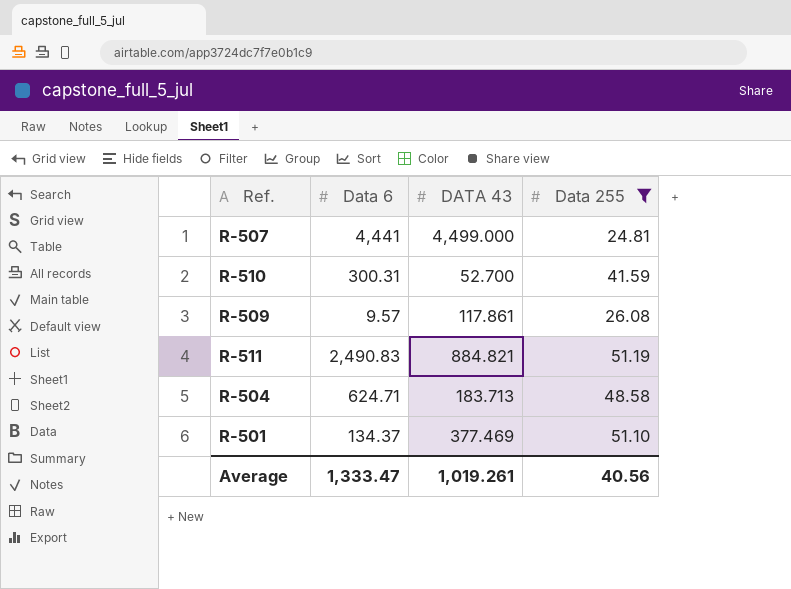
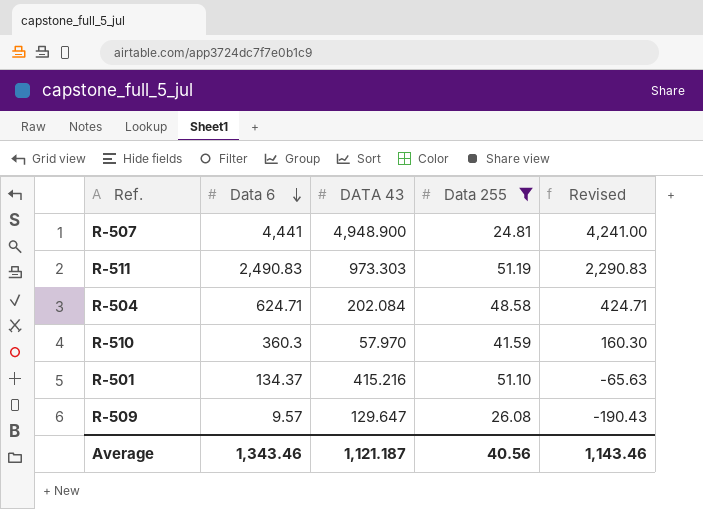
row order: none -> Data 6 descending
column Revised | formula: none -> [Data 6] - 200
R-507 | DATA 43: 4,499.000 -> 4,948.900
R-511 | DATA 43: 884.821 -> 973.303
R-504 | DATA 43: 183.713 -> 202.084
R-510 | Data 6: 300.31 -> 360.3
R-510 | DATA 43: 52.700 -> 57.970
R-501 | DATA 43: 377.469 -> 415.216
R-509 | DATA 43: 117.861 -> 129.647
Average | Data 6: 1,333.47 -> 1,343.46
Average | DATA 43: 1,019.261 -> 1,121.187

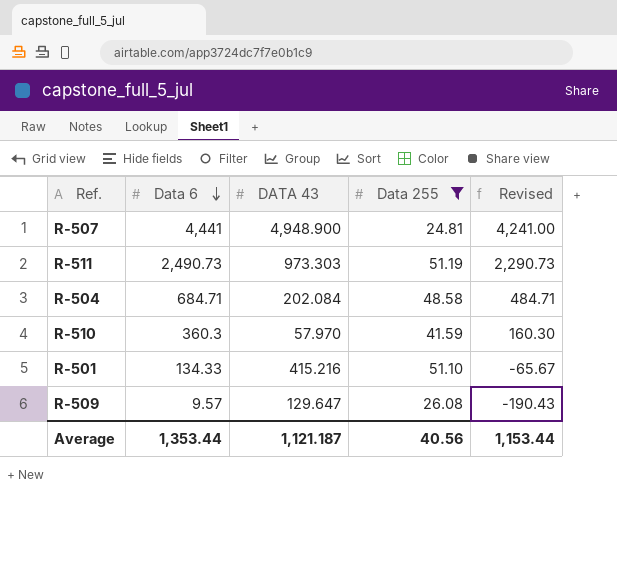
R-511 | Data 6: 2,490.83 -> 2,490.73
R-511 | Revised: 2,290.83 -> 2,290.73
R-504 | Data 6: 624.71 -> 684.71
R-504 | Revised: 424.71 -> 484.71
R-501 | Data 6: 134.37 -> 134.33
R-501 | Revised: -65.63 -> -65.67
Average | Data 6: 1,343.46 -> 1,353.44
Average | Revised: 1,143.46 -> 1,153.44

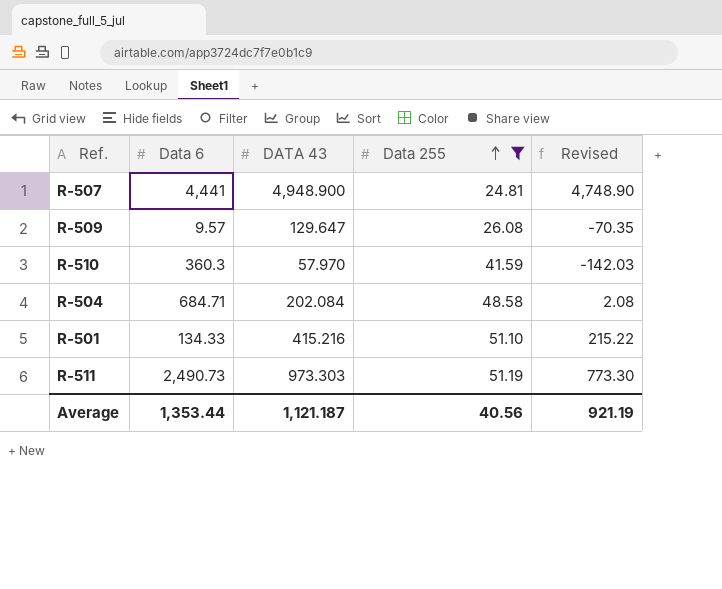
row order: Data 6 descending -> Data 255 ascending
column Revised | formula: [Data 6] - 200 -> [DATA 43] - 200
Average | Revised: 1,153.44 -> 921.19

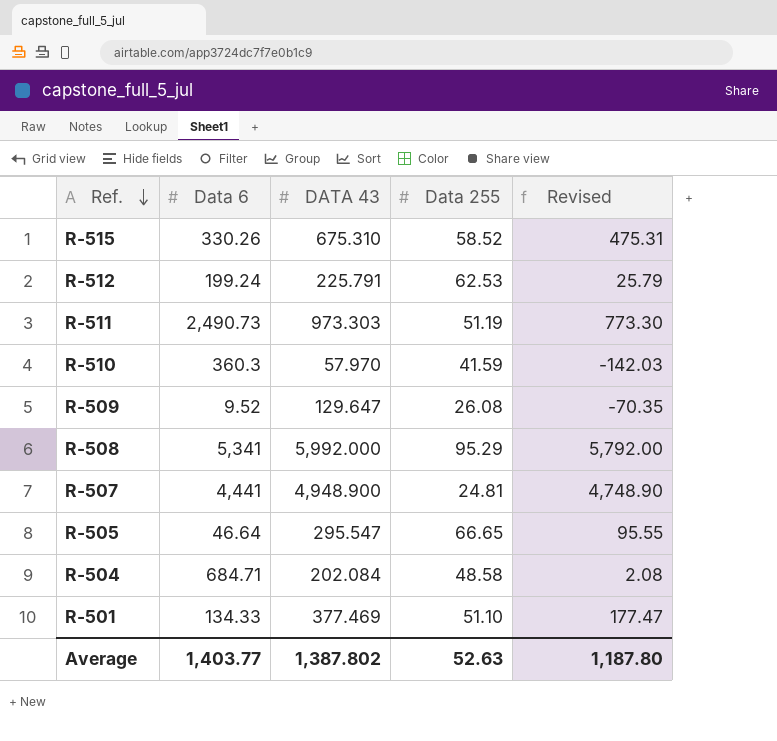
filter: Data 255 <= 51.19 -> none
row order: Data 255 ascending -> Ref. descending
R-509 | Data 6: 9.57 -> 9.52
R-501 | DATA 43: 415.216 -> 377.469
R-501 | Revised: 215.22 -> 177.47
Average | Data 6: 1,353.44 -> 1,403.77
Average | DATA 43: 1,121.187 -> 1,387.802
Average | Data 255: 40.56 -> 52.63
Average | Revised: 921.19 -> 1,187.80

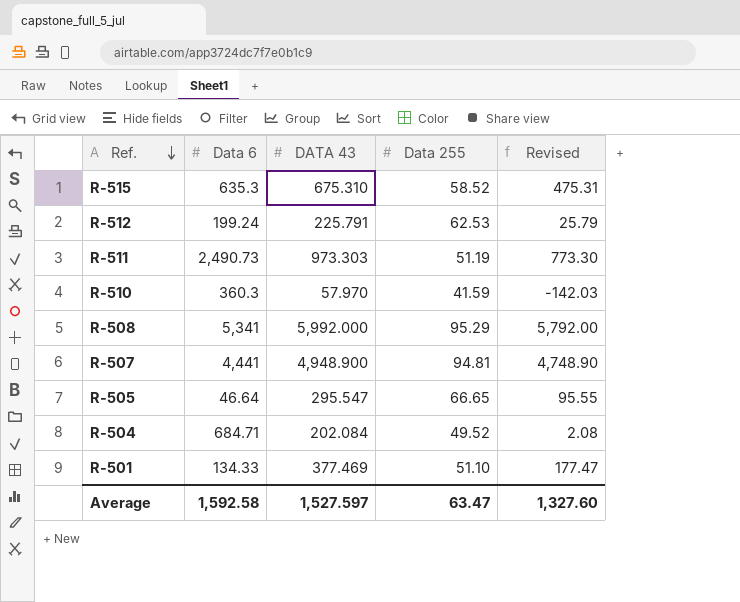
row R-509: 9.52 | 129.647 | 26.08 | -70.35 -> none
R-515 | Data 6: 330.26 -> 635.3
R-507 | Data 255: 24.81 -> 94.81
R-504 | Data 255: 48.58 -> 49.52
Average | Data 6: 1,403.77 -> 1,592.58
Average | DATA 43: 1,387.802 -> 1,527.597
Average | Data 255: 52.63 -> 63.47
Average | Revised: 1,187.80 -> 1,327.60

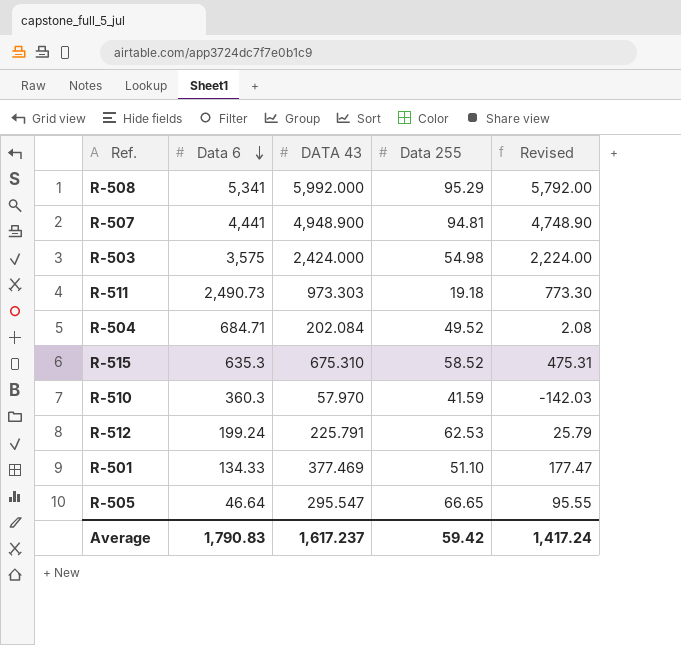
row order: Ref. descending -> Data 6 descending
row R-503: none -> 3,575 | 2,424.000 | 54.98 | 2,224.00
R-511 | Data 255: 51.19 -> 19.18
Average | Data 6: 1,592.58 -> 1,790.83
Average | DATA 43: 1,527.597 -> 1,617.237
Average | Data 255: 63.47 -> 59.42
Average | Revised: 1,327.60 -> 1,417.24

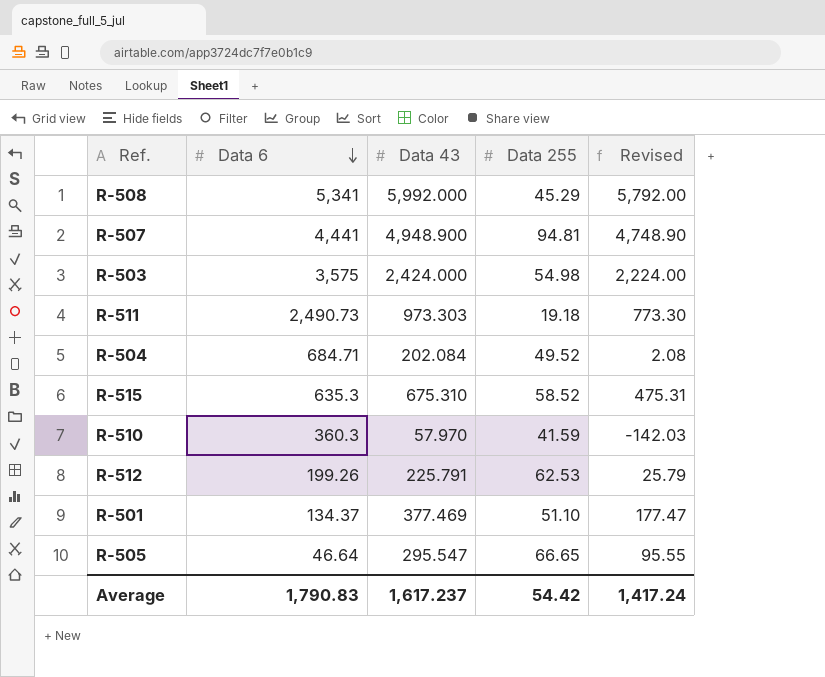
column name: DATA 43 -> Data 43
R-508 | Data 255: 95.29 -> 45.29
R-512 | Data 6: 199.24 -> 199.26
R-501 | Data 6: 134.33 -> 134.37
Average | Data 255: 59.42 -> 54.42

